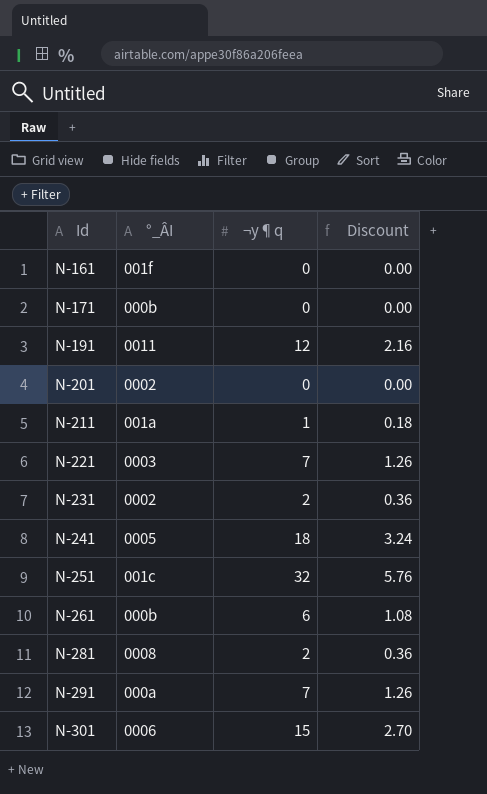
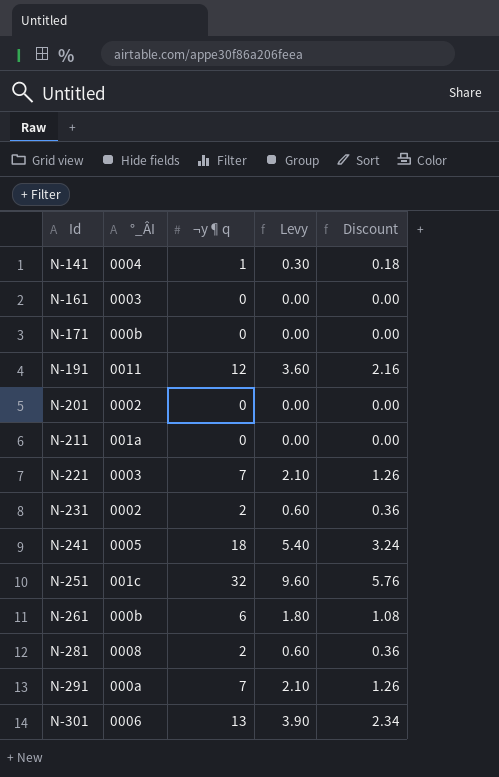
column Levy | formula: none -> [¬y¶q] * 0.3
row N-141: none -> 0004 | 1 | 0.30 | 0.18
N-161 | °_ÂI: 001f -> 0003
N-211 | ¬y¶q: 1 -> 0
N-211 | Discount: 0.18 -> 0.00
N-301 | ¬y¶q: 15 -> 13
N-301 | Discount: 2.70 -> 2.34

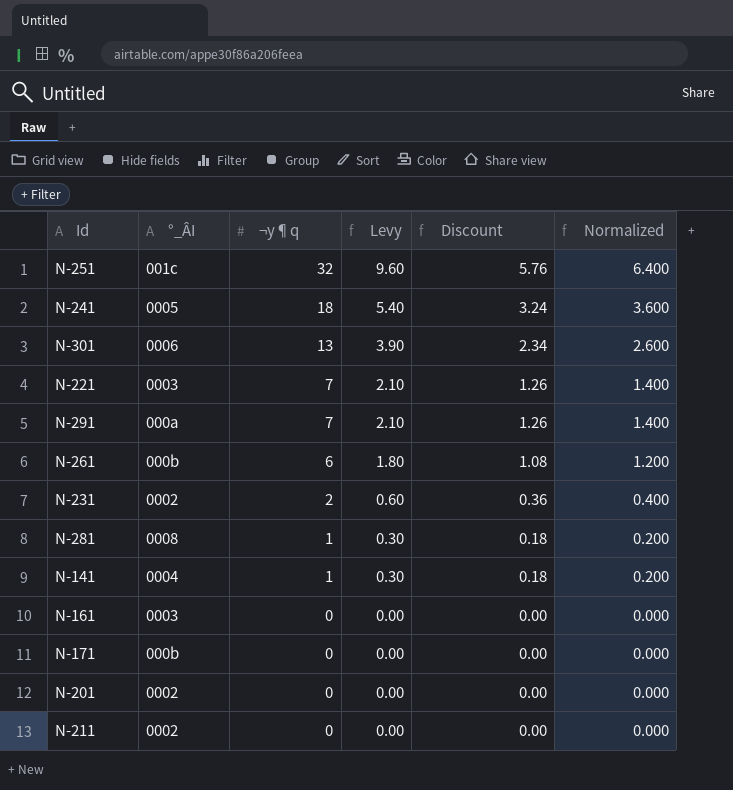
row order: Id ascending -> ¬y¶q descending
column Normalized | formula: none -> [¬y¶q] * 0.2
row N-191: 0011 | 12 | 3.60 | 2.16 -> none
N-281 | ¬y¶q: 2 -> 1
N-281 | Levy: 0.60 -> 0.30
N-281 | Discount: 0.36 -> 0.18
N-211 | °_ÂI: 001a -> 0002

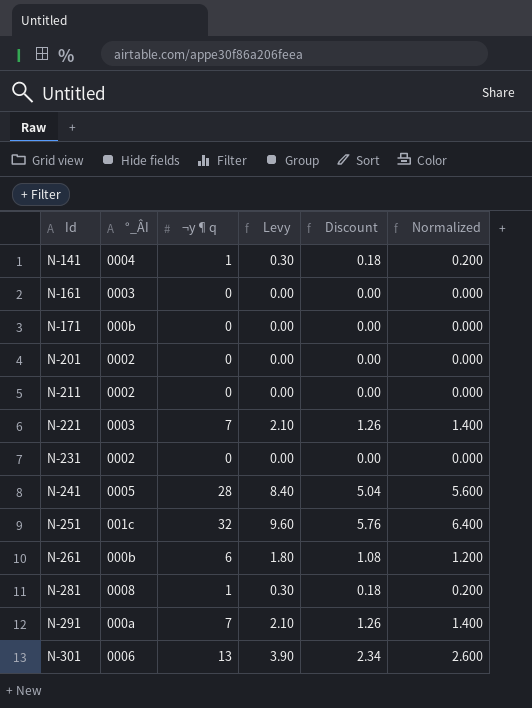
row order: ¬y¶q descending -> Id ascending
N-231 | ¬y¶q: 2 -> 0
N-231 | Levy: 0.60 -> 0.00
N-231 | Discount: 0.36 -> 0.00
N-231 | Normalized: 0.400 -> 0.000
N-241 | ¬y¶q: 18 -> 28
N-241 | Levy: 5.40 -> 8.40
N-241 | Discount: 3.24 -> 5.04
N-241 | Normalized: 3.600 -> 5.600

